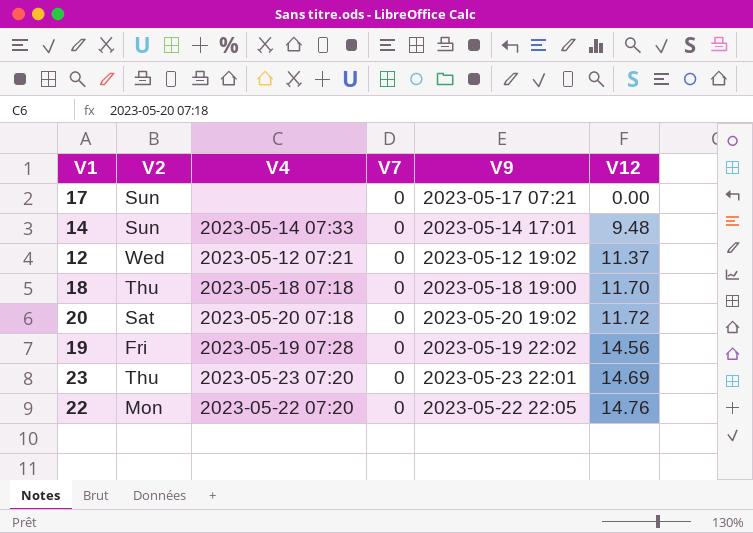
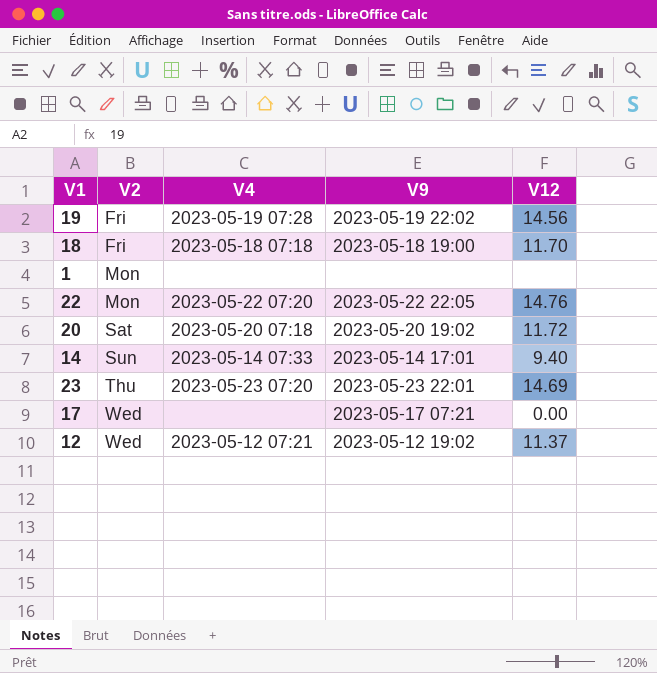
row order: V12 ascending -> V2 ascending
column V7 | position: 4 -> none
18 | V2: Thu -> Fri
row 1: none -> Mon | none | none | none
14 | V12: 9.48 -> 9.40
17 | V2: Sun -> Wed

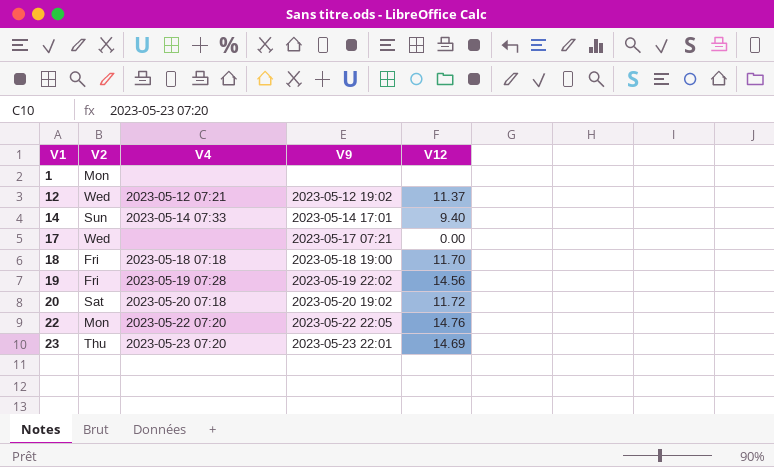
row order: V2 ascending -> V1 ascending

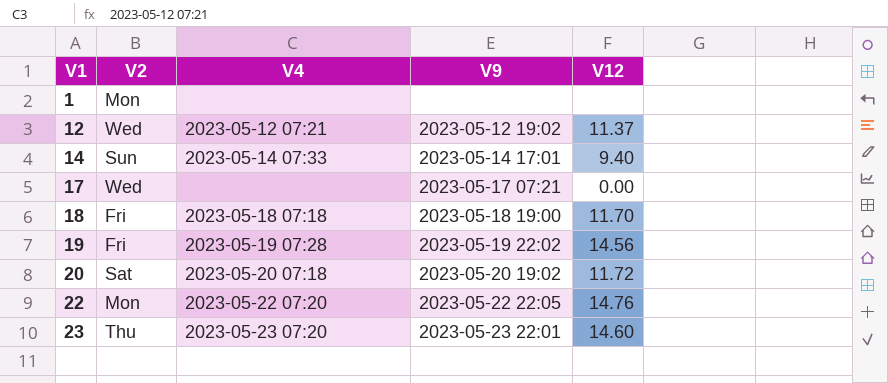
23 | V12: 14.69 -> 14.60

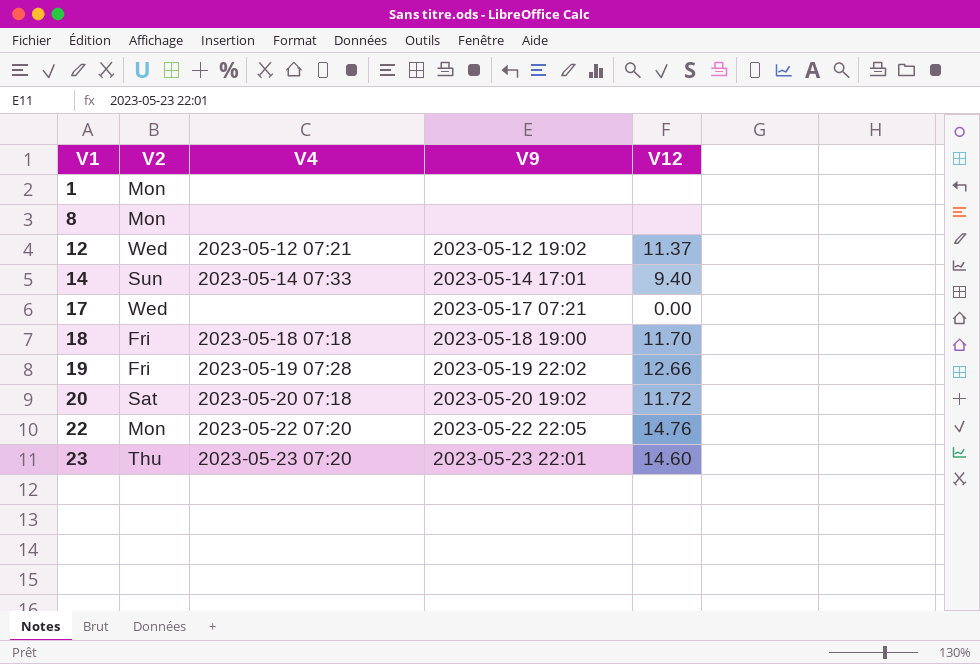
row 8: none -> Mon | none | none | none
19 | V12: 14.56 -> 12.66

